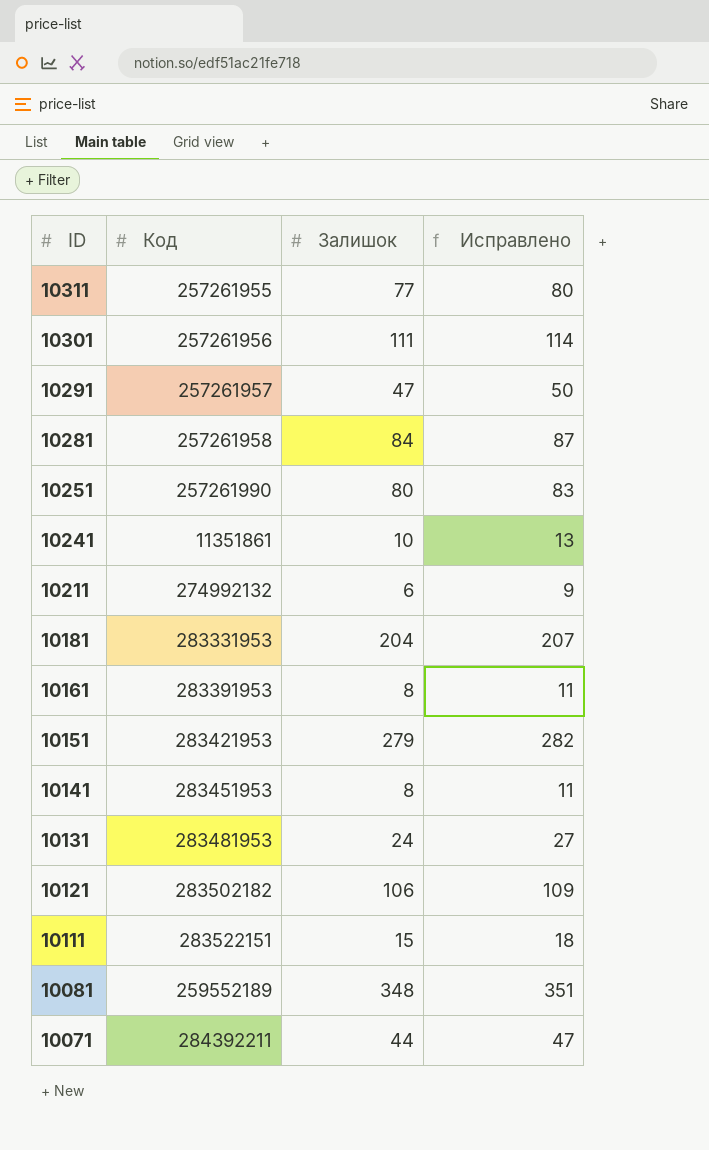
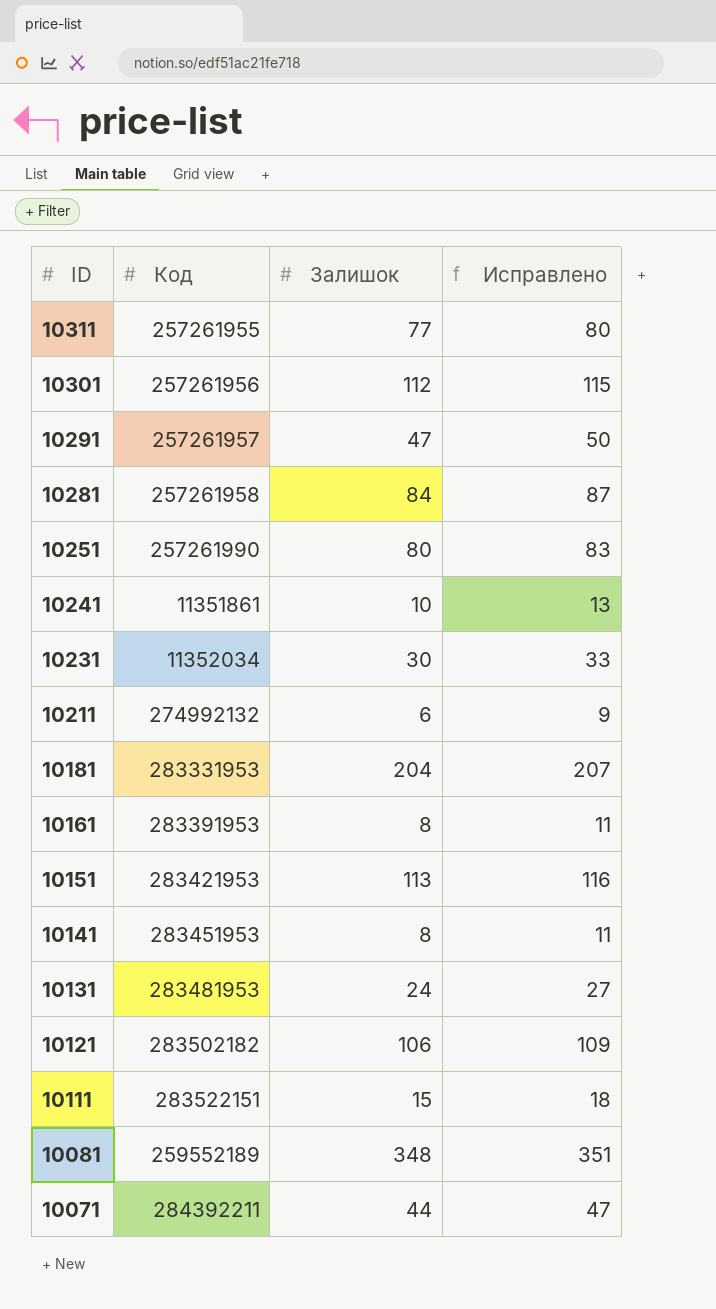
10301 | Залишок: 111 -> 112
10301 | Исправлено: 114 -> 115
row 10231: none -> 11352034 | 30 | 33
10151 | Залишок: 279 -> 113
10151 | Исправлено: 282 -> 116

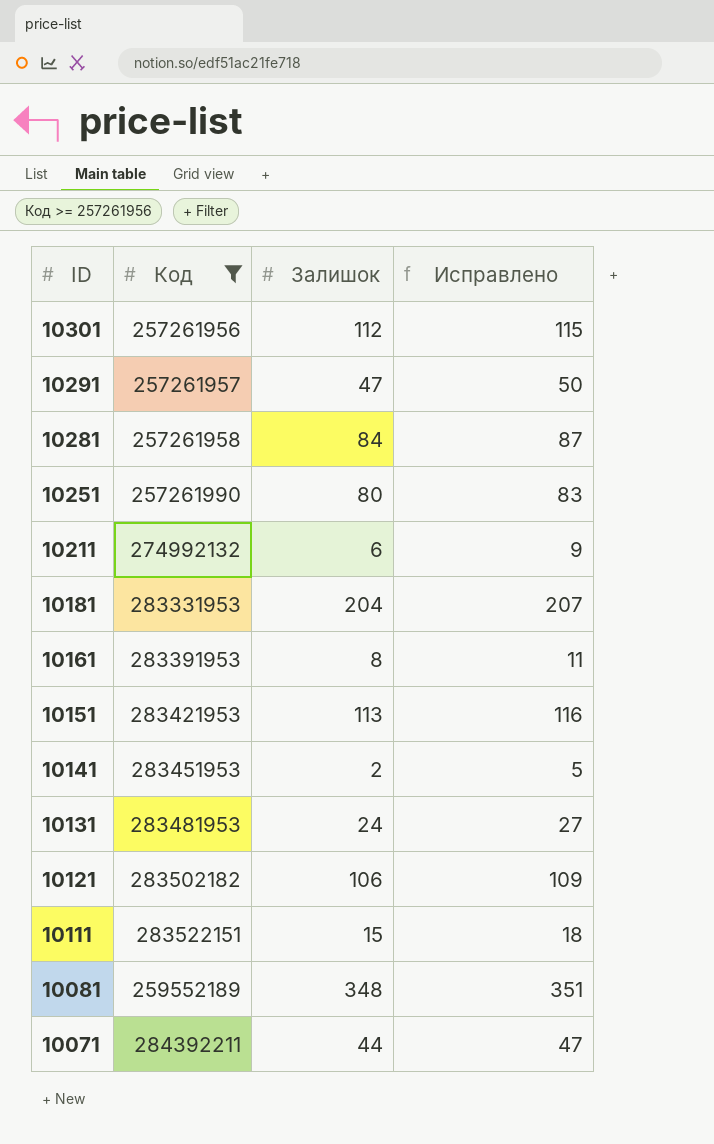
filter: none -> Код >= 257261956
10141 | Залишок: 8 -> 2
10141 | Исправлено: 11 -> 5

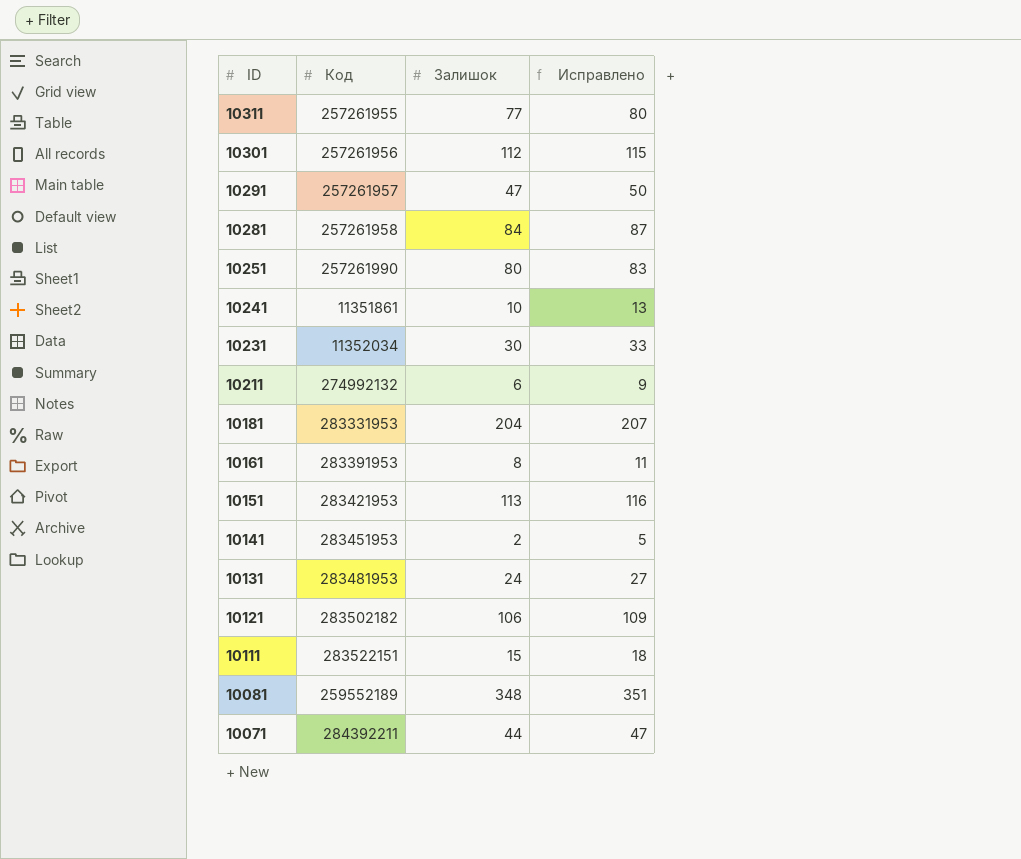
filter: Код >= 257261956 -> none

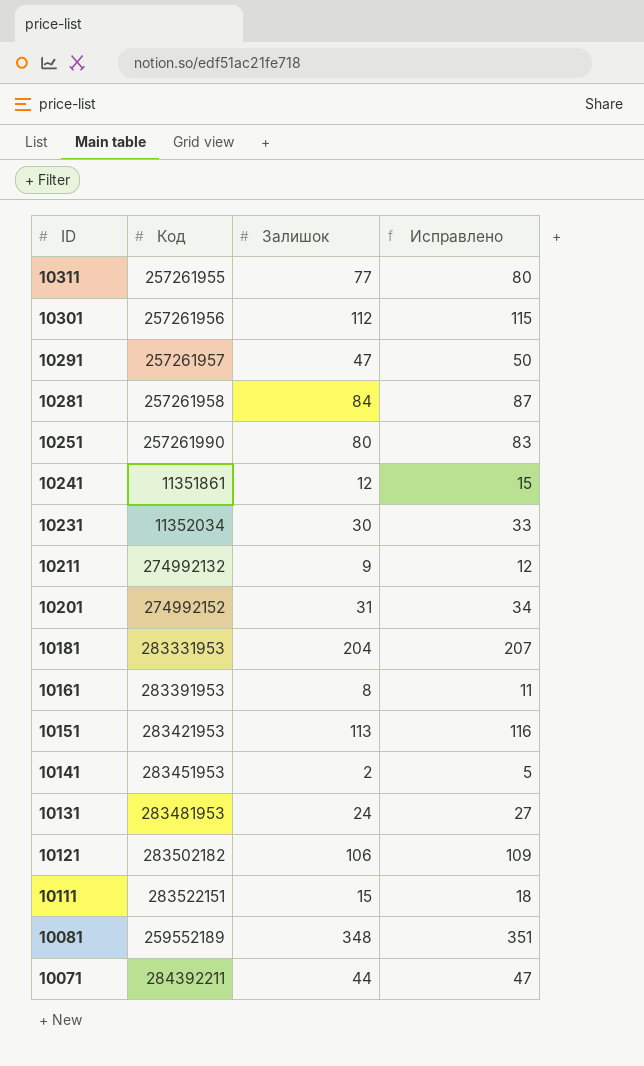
10241 | Залишок: 10 -> 12
10241 | Исправлено: 13 -> 15
10211 | Залишок: 6 -> 9
10211 | Исправлено: 9 -> 12
row 10201: none -> 274992152 | 31 | 34

